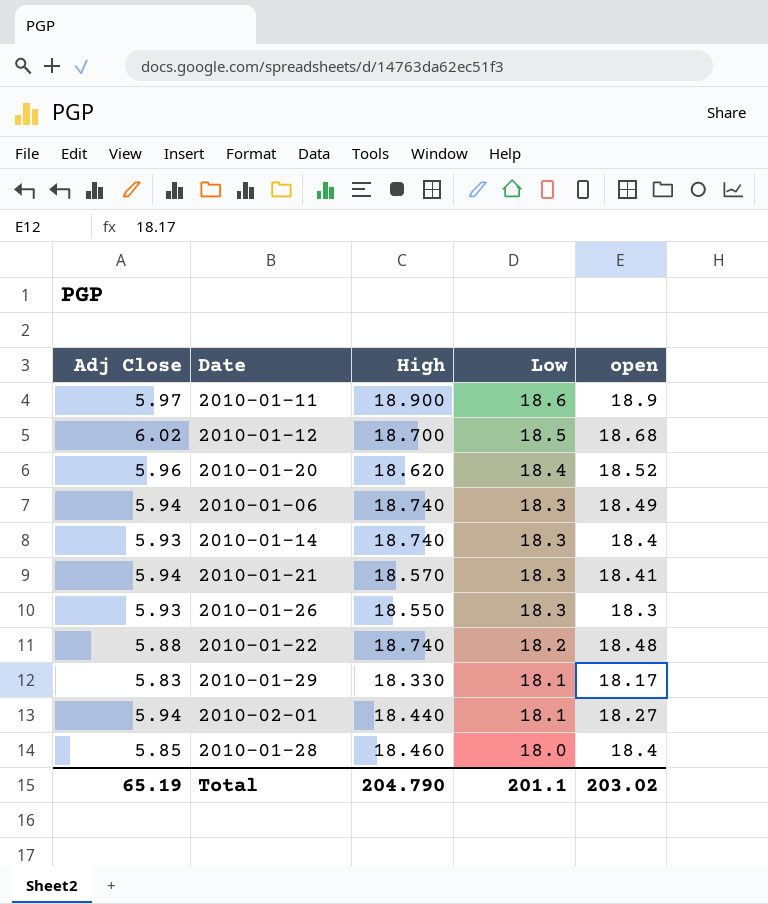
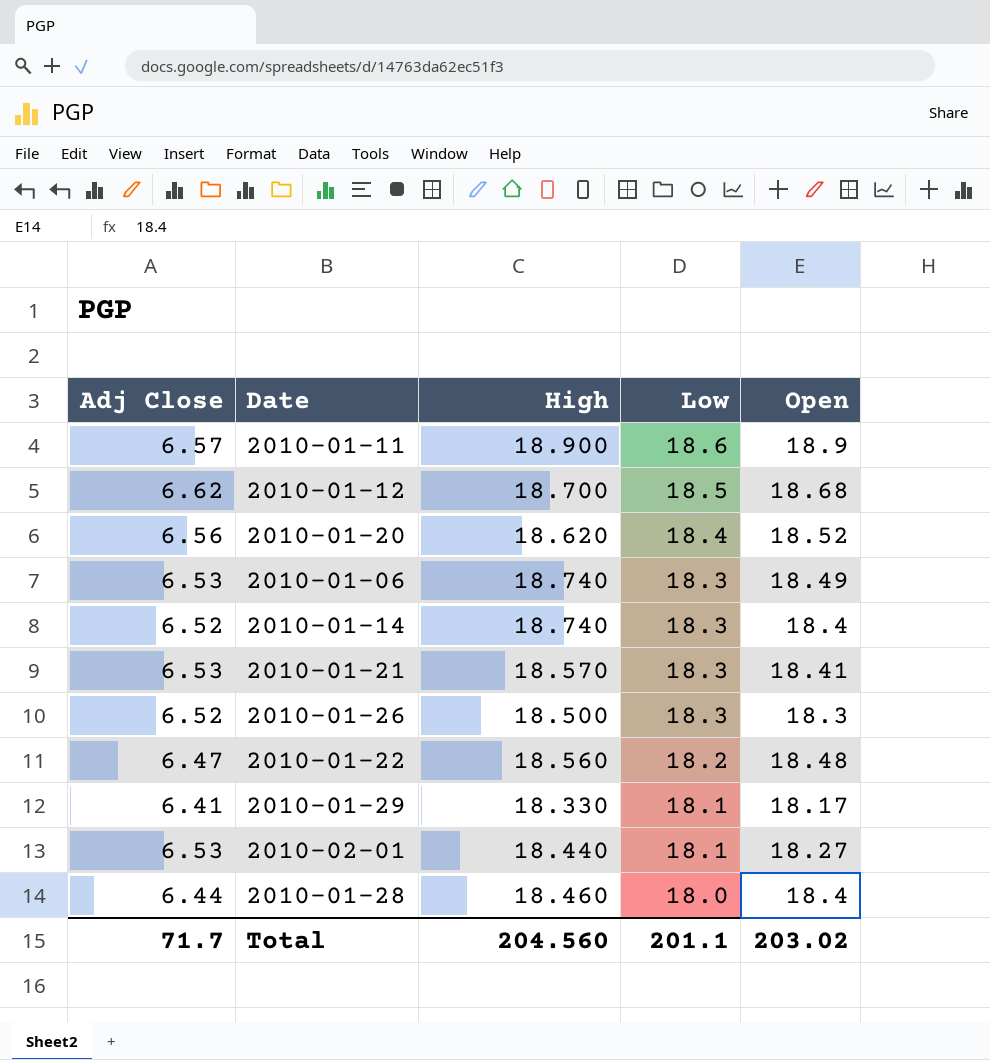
column name: open -> Open
2010-01-11 | Adj Close: 5.97 -> 6.57
2010-01-12 | Adj Close: 6.02 -> 6.62
2010-01-20 | Adj Close: 5.96 -> 6.56
2010-01-06 | Adj Close: 5.94 -> 6.53
2010-01-14 | Adj Close: 5.93 -> 6.52
2010-01-21 | Adj Close: 5.94 -> 6.53
2010-01-26 | Adj Close: 5.93 -> 6.52
2010-01-26 | High: 18.550 -> 18.500
2010-01-22 | Adj Close: 5.88 -> 6.47
2010-01-22 | High: 18.740 -> 18.560
2010-01-29 | Adj Close: 5.83 -> 6.41
2010-02-01 | Adj Close: 5.94 -> 6.53
2010-01-28 | Adj Close: 5.85 -> 6.44
Total | Adj Close: 65.19 -> 71.7
Total | High: 204.790 -> 204.560

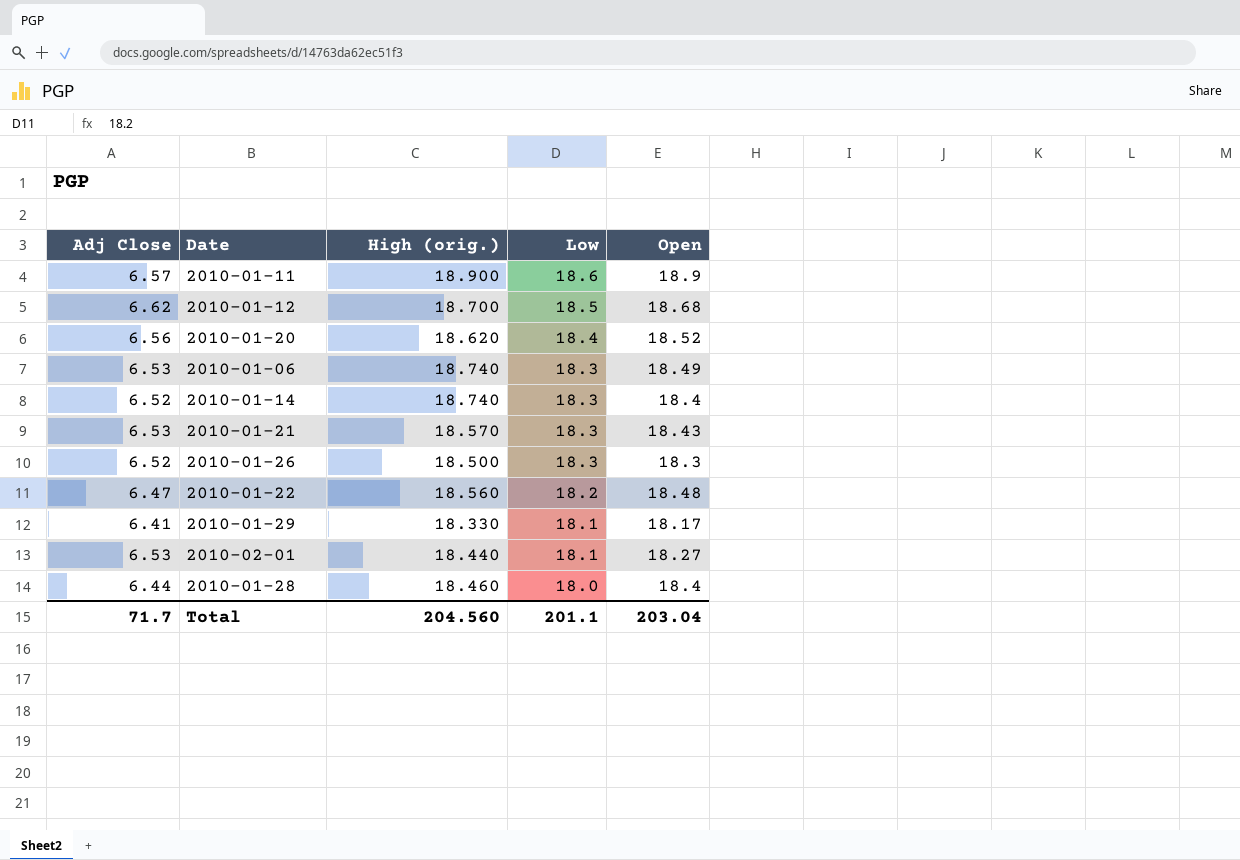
column name: High -> High (orig.)
2010-01-21 | Open: 18.41 -> 18.43
Total | Open: 203.02 -> 203.04

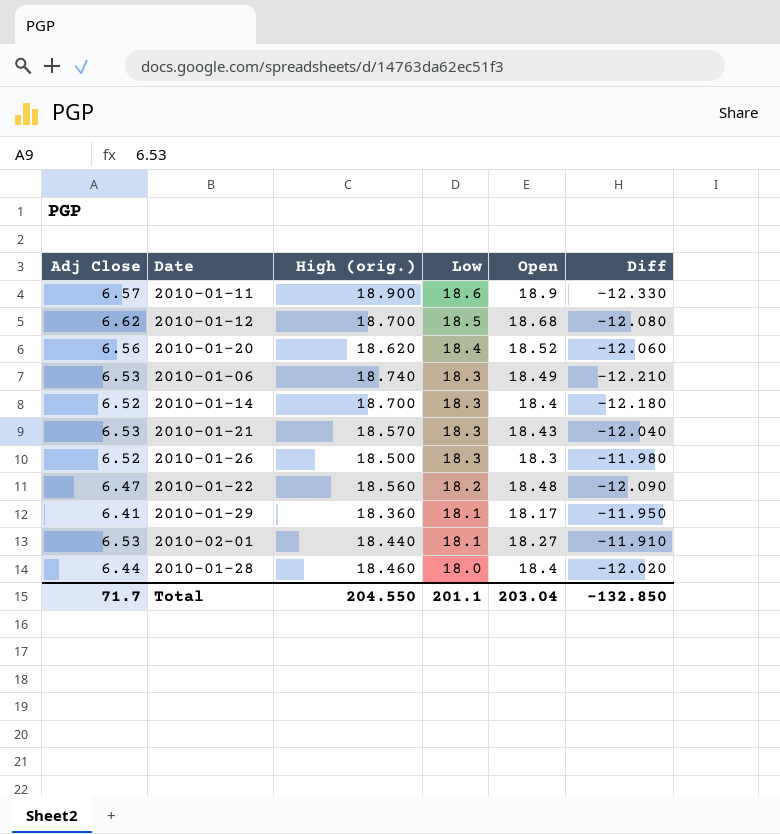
column Diff | formula: none -> [Adj Close] - [High (orig.)]
2010-01-14 | High (orig.): 18.740 -> 18.700
2010-01-29 | High (orig.): 18.330 -> 18.360
Total | High (orig.): 204.560 -> 204.550

